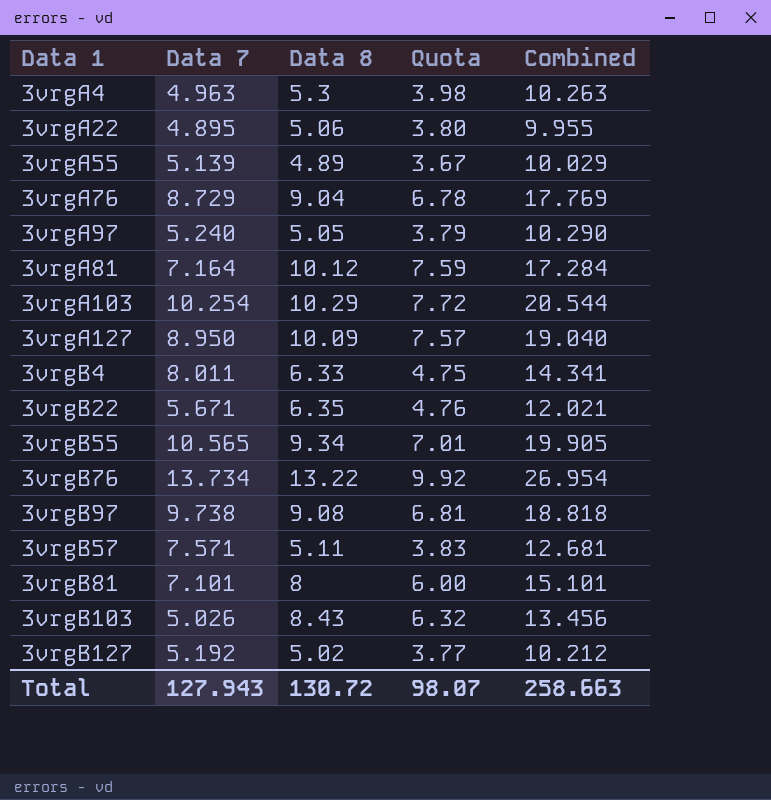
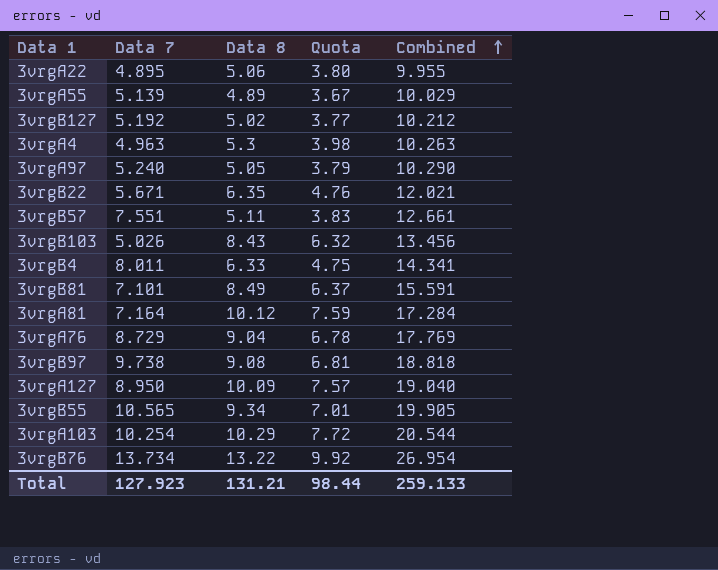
row order: none -> Combined ascending
3vrgB57 | Data 7: 7.571 -> 7.551
3vrgB57 | Combined: 12.681 -> 12.661
3vrgB81 | Data 8: 8 -> 8.49
3vrgB81 | Quota: 6.00 -> 6.37
3vrgB81 | Combined: 15.101 -> 15.591
Total | Data 7: 127.943 -> 127.923
Total | Data 8: 130.72 -> 131.21
Total | Quota: 98.07 -> 98.44
Total | Combined: 258.663 -> 259.133

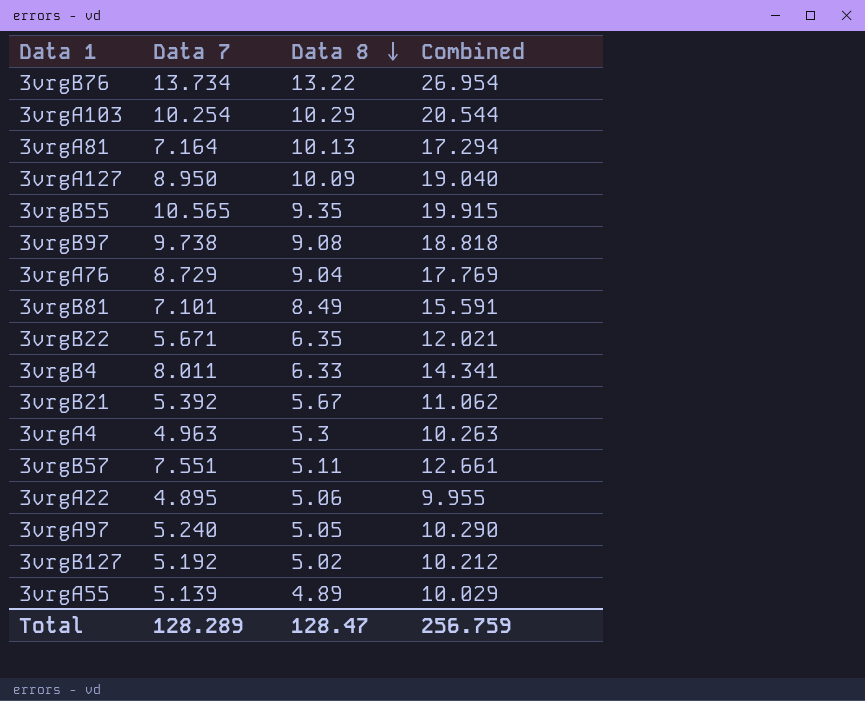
row order: Combined ascending -> Data 8 descending
column Quota | formula: [Data 8] * 0.75 -> none
row 3vrgB103: 5.026 | 8.43 | 6.32 | 13.456 -> none
3vrgA81 | Data 8: 10.12 -> 10.13
3vrgA81 | Combined: 17.284 -> 17.294
3vrgB55 | Data 8: 9.34 -> 9.35
3vrgB55 | Combined: 19.905 -> 19.915
row 3vrgB21: none -> 5.392 | 5.67 | 11.062
Total | Data 7: 127.923 -> 128.289
Total | Data 8: 131.21 -> 128.47
Total | Combined: 259.133 -> 256.759

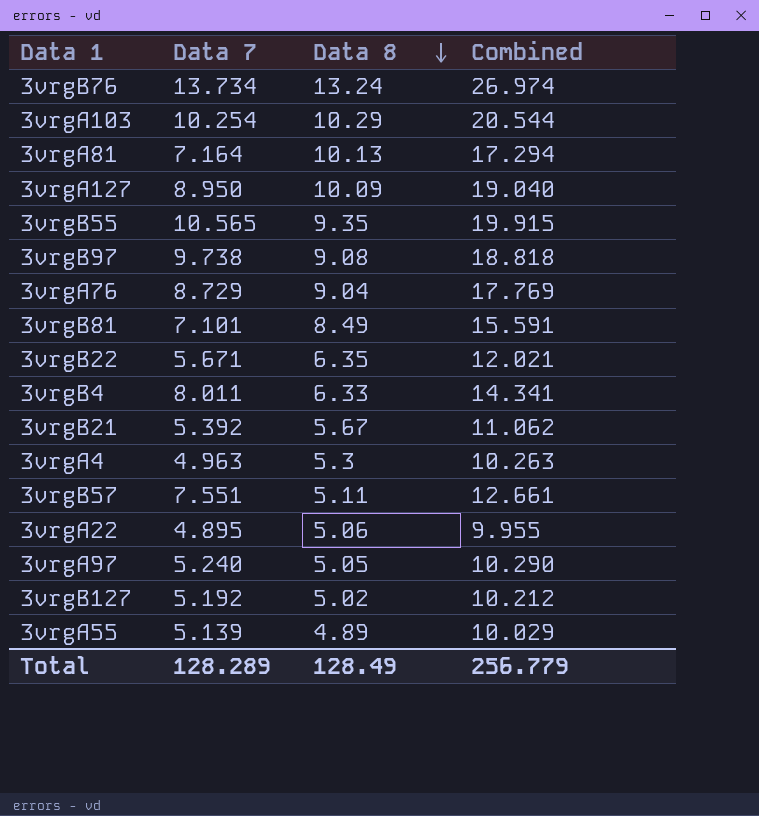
3vrgB76 | Data 8: 13.22 -> 13.24
3vrgB76 | Combined: 26.954 -> 26.974
Total | Data 8: 128.47 -> 128.49
Total | Combined: 256.759 -> 256.779

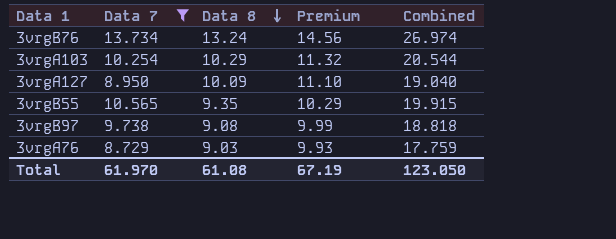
filter: none -> Data 7 >= 8.729
column Premium | formula: none -> [Data 8] * 1.1
3vrgA76 | Data 8: 9.04 -> 9.03
3vrgA76 | Combined: 17.769 -> 17.759
Total | Data 7: 128.289 -> 61.970
Total | Data 8: 128.49 -> 61.08
Total | Combined: 256.779 -> 123.050

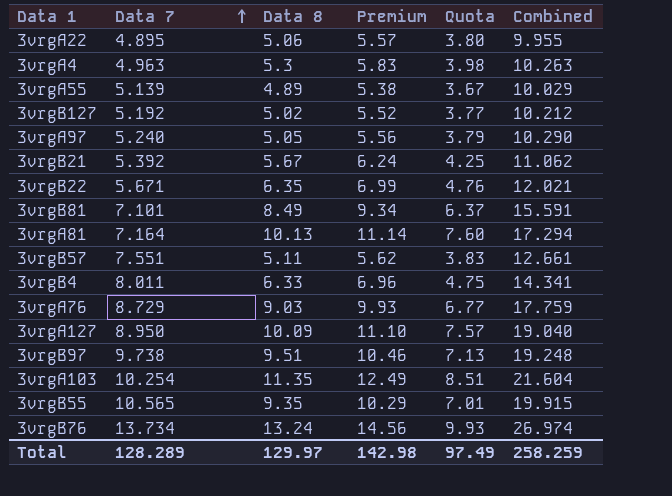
filter: Data 7 >= 8.729 -> none
row order: Data 8 descending -> Data 7 ascending
column Quota | formula: none -> [Data 8] * 0.75
3vrgB97 | Data 8: 9.08 -> 9.51
3vrgB97 | Premium: 9.99 -> 10.46
3vrgB97 | Combined: 18.818 -> 19.248
3vrgA103 | Data 8: 10.29 -> 11.35
3vrgA103 | Premium: 11.32 -> 12.49
3vrgA103 | Combined: 20.544 -> 21.604
Total | Data 7: 61.970 -> 128.289
Total | Data 8: 61.08 -> 129.97
Total | Premium: 67.19 -> 142.98
Total | Combined: 123.050 -> 258.259

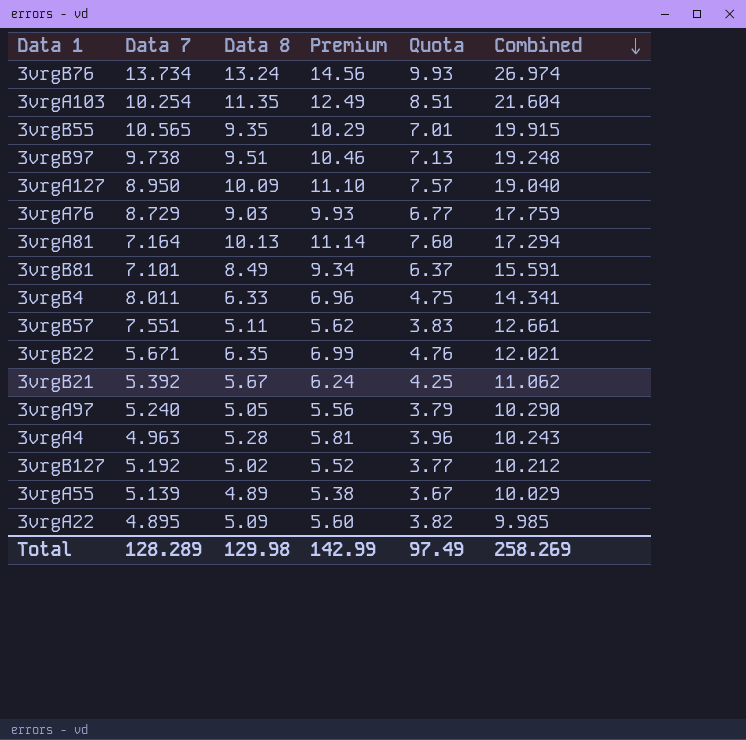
row order: Data 7 ascending -> Combined descending
3vrgA4 | Data 8: 5.3 -> 5.28
3vrgA4 | Premium: 5.83 -> 5.81
3vrgA4 | Quota: 3.98 -> 3.96
3vrgA4 | Combined: 10.263 -> 10.243
3vrgA22 | Data 8: 5.06 -> 5.09
3vrgA22 | Premium: 5.57 -> 5.60
3vrgA22 | Quota: 3.80 -> 3.82
3vrgA22 | Combined: 9.955 -> 9.985
Total | Data 8: 129.97 -> 129.98
Total | Premium: 142.98 -> 142.99
Total | Combined: 258.259 -> 258.269

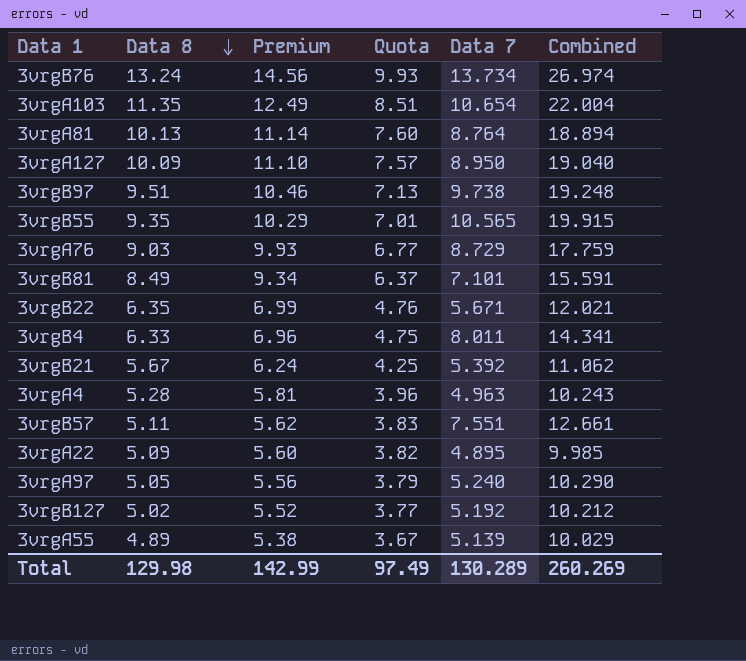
row order: Combined descending -> Data 8 descending
column Data 7 | position: 2 -> 5
3vrgA103 | Data 7: 10.254 -> 10.654
3vrgA103 | Combined: 21.604 -> 22.004
3vrgA81 | Data 7: 7.164 -> 8.764
3vrgA81 | Combined: 17.294 -> 18.894
Total | Data 7: 128.289 -> 130.289
Total | Combined: 258.269 -> 260.269

